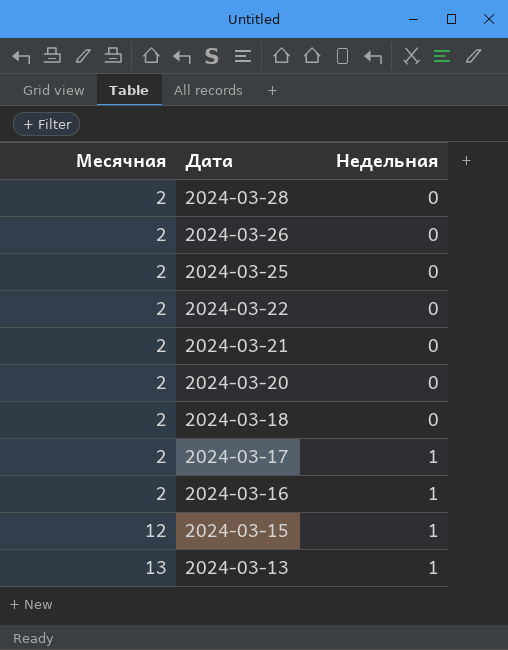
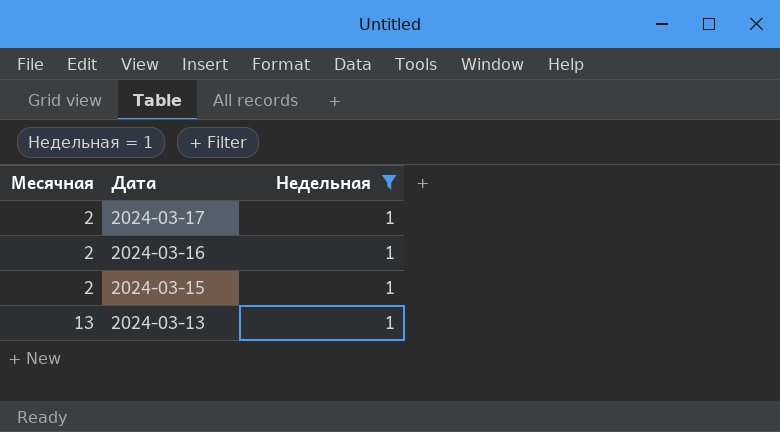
filter: none -> Недельная = 1
2024-03-15 | Месячная: 12 -> 2

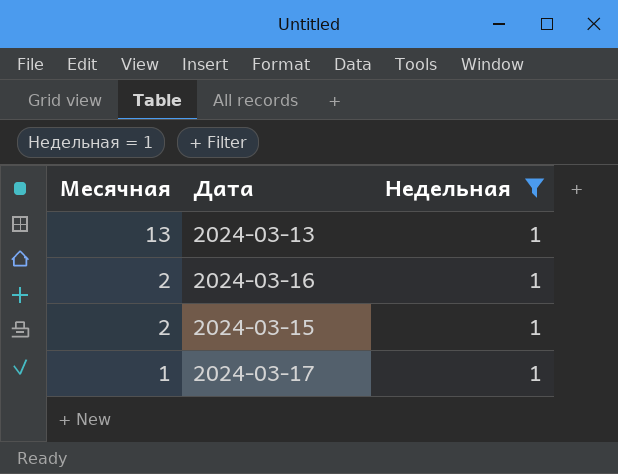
row order: Месячная ascending -> Месячная descending
2024-03-17 | Месячная: 2 -> 1

